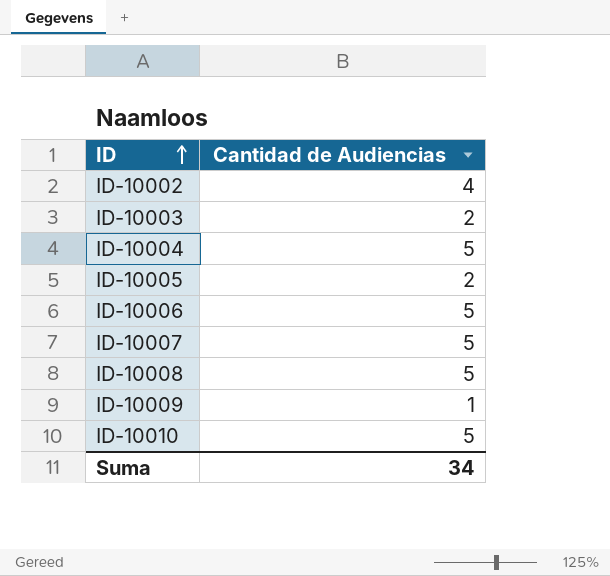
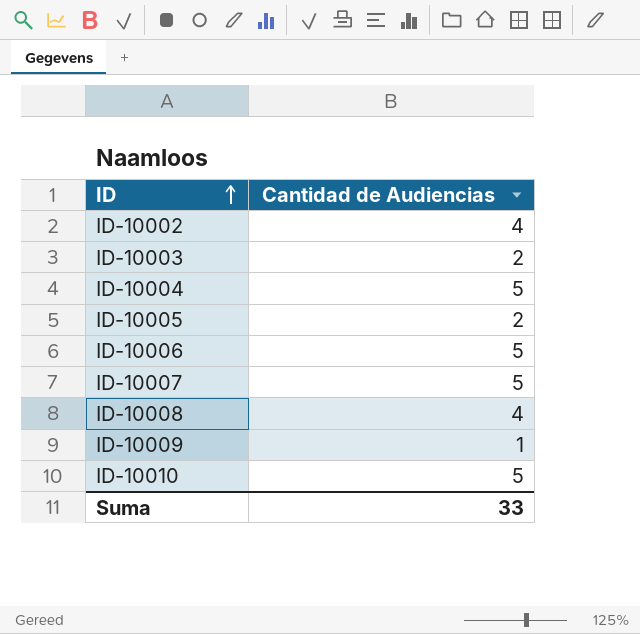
ID-10008 | Cantidad de Audiencias: 5 -> 4
Suma | Cantidad de Audiencias: 34 -> 33

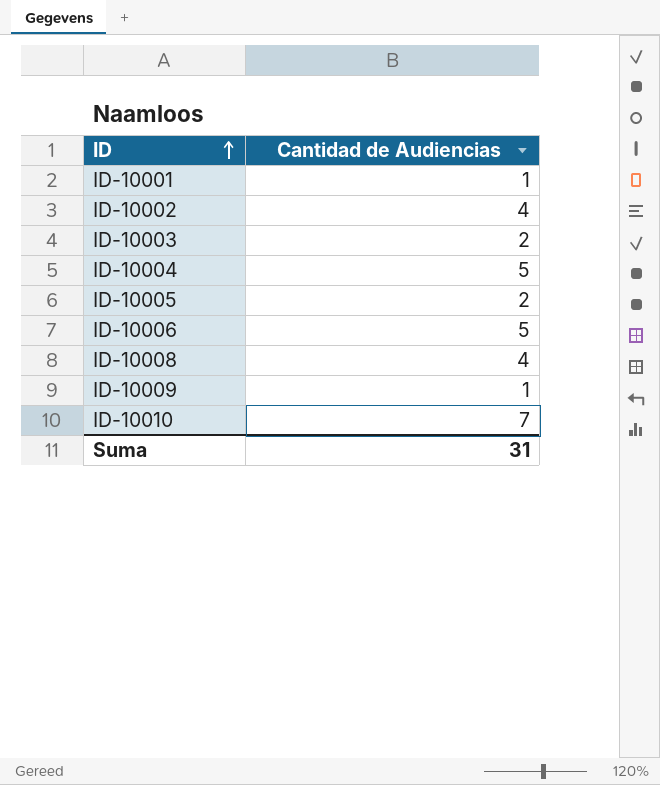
row ID-10007: 5 -> none
row ID-10001: none -> 1
ID-10010 | Cantidad de Audiencias: 5 -> 7
Suma | Cantidad de Audiencias: 33 -> 31

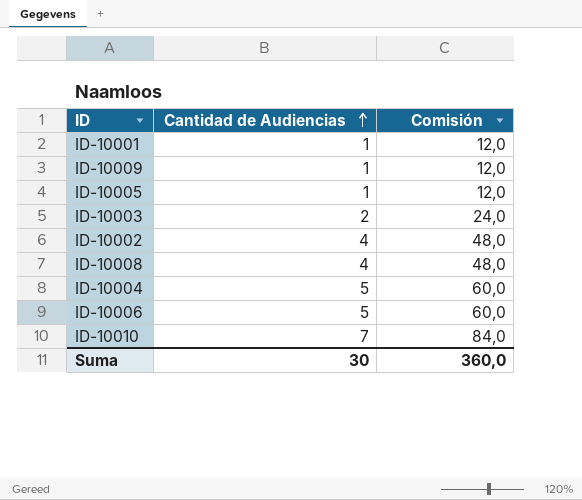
row order: ID ascending -> Cantidad de Audiencias ascending
column Comisión | formula: none -> [Cantidad de Audiencias] * 12
ID-10005 | Cantidad de Audiencias: 2 -> 1
Suma | Cantidad de Audiencias: 31 -> 30

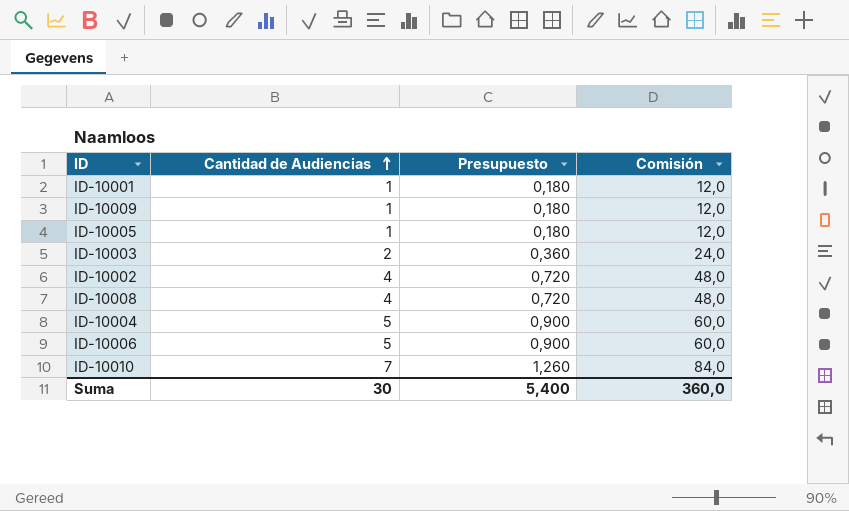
column Presupuesto | formula: none -> [Cantidad de Audiencias] * 0,18

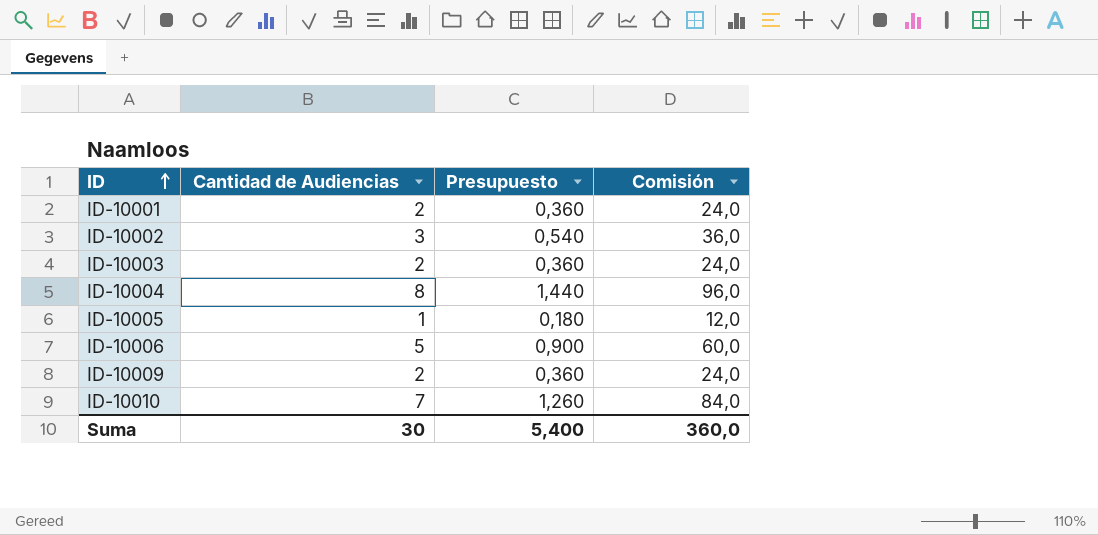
row order: Cantidad de Audiencias ascending -> ID ascending
row ID-10008: 4 | 0,720 | 48,0 -> none
ID-10001 | Cantidad de Audiencias: 1 -> 2
ID-10001 | Presupuesto: 0,180 -> 0,360
ID-10001 | Comisión: 12,0 -> 24,0
ID-10002 | Cantidad de Audiencias: 4 -> 3
ID-10002 | Presupuesto: 0,720 -> 0,540
ID-10002 | Comisión: 48,0 -> 36,0
ID-10004 | Cantidad de Audiencias: 5 -> 8
ID-10004 | Presupuesto: 0,900 -> 1,440
ID-10004 | Comisión: 60,0 -> 96,0
ID-10009 | Cantidad de Audiencias: 1 -> 2
ID-10009 | Presupuesto: 0,180 -> 0,360
ID-10009 | Comisión: 12,0 -> 24,0

